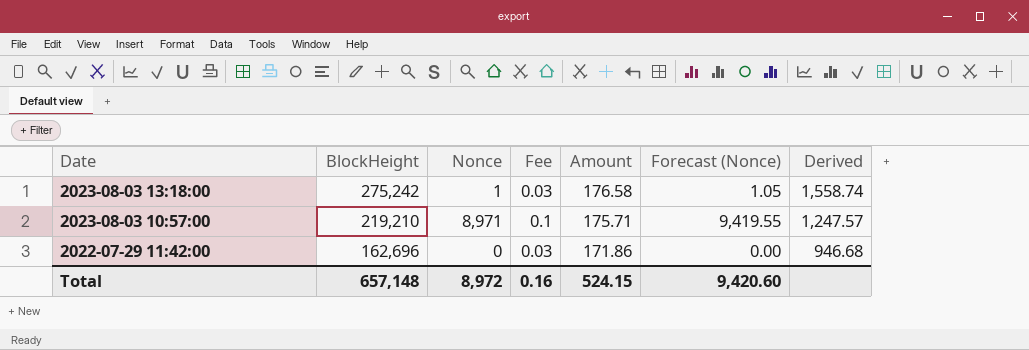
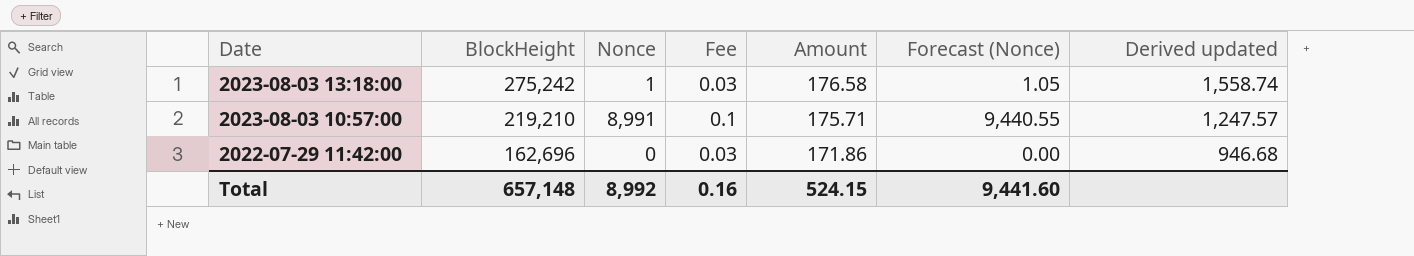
column name: Derived -> Derived updated
2023-08-03 10:57:00 | Nonce: 8,971 -> 8,991
2023-08-03 10:57:00 | Forecast (Nonce): 9,419.55 -> 9,440.55
Total | Nonce: 8,972 -> 8,992
Total | Forecast (Nonce): 9,420.60 -> 9,441.60

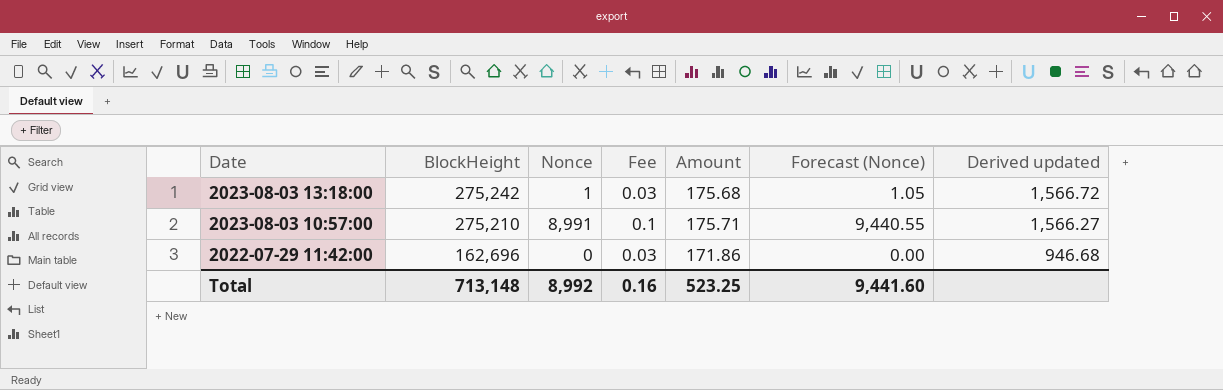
2023-08-03 13:18:00 | Amount: 176.58 -> 175.68
2023-08-03 13:18:00 | Derived updated: 1,558.74 -> 1,566.72
2023-08-03 10:57:00 | BlockHeight: 219,210 -> 275,210
2023-08-03 10:57:00 | Derived updated: 1,247.57 -> 1,566.27
Total | BlockHeight: 657,148 -> 713,148
Total | Amount: 524.15 -> 523.25

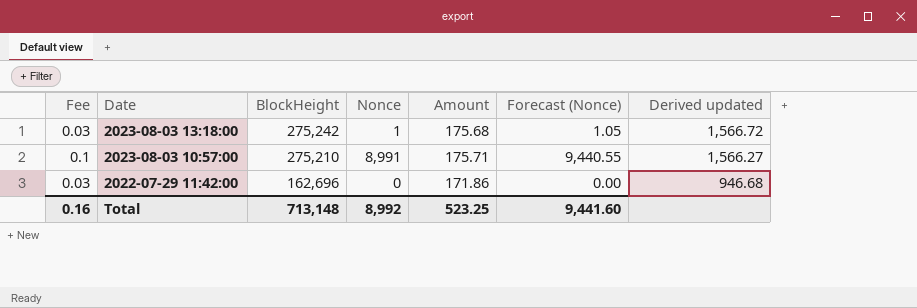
column Fee | position: 4 -> 1

